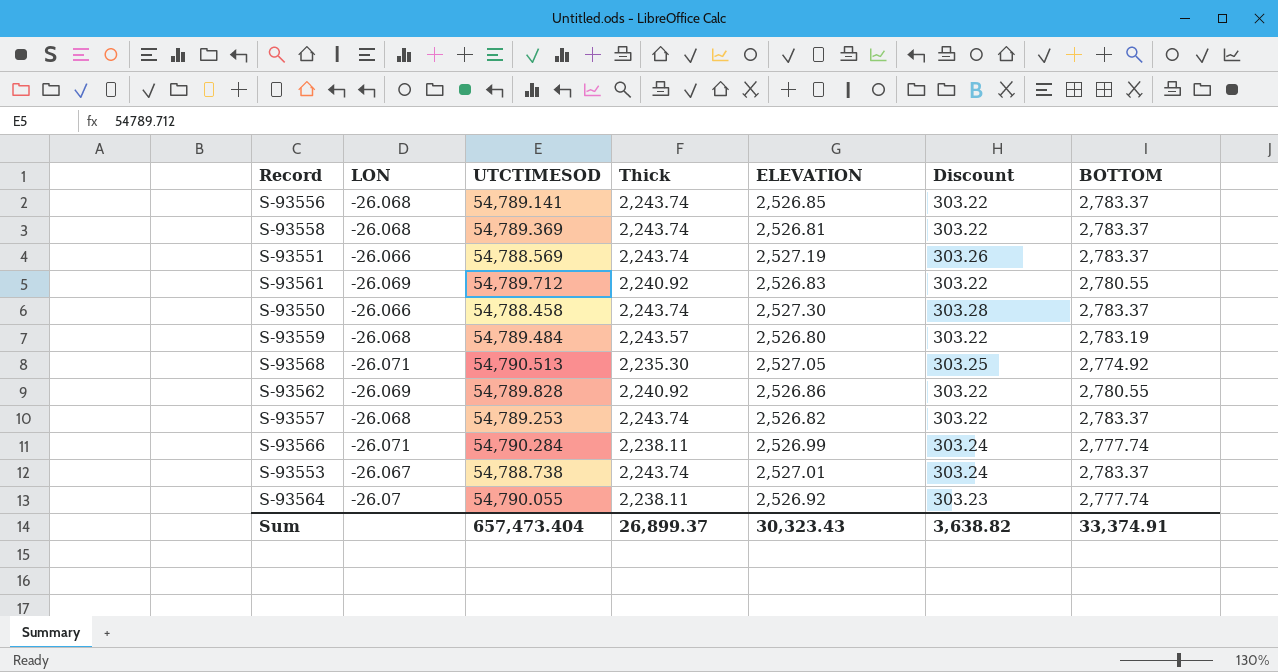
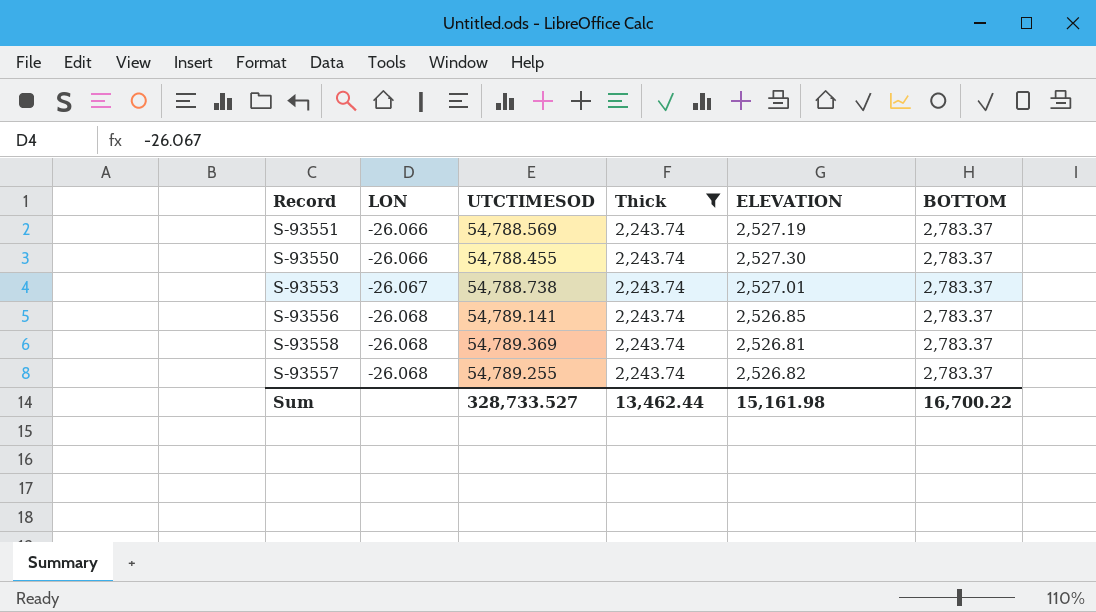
filter: none -> Thick = 2,243.74
row order: none -> LON descending
column Discount | formula: [ELEVATION] * 0.12 -> none
S-93550 | UTCTIMESOD: 54,788.458 -> 54,788.455
S-93557 | UTCTIMESOD: 54,789.253 -> 54,789.255
Sum | UTCTIMESOD: 657,473.404 -> 328,733.527
Sum | Thick: 26,899.37 -> 13,462.44
Sum | ELEVATION: 30,323.43 -> 15,161.98
Sum | BOTTOM: 33,374.91 -> 16,700.22

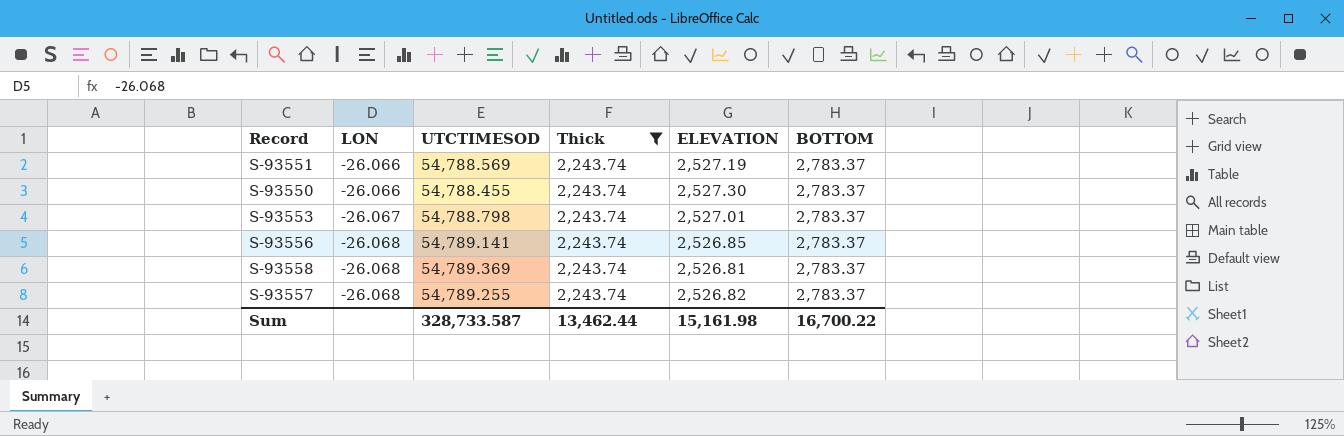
S-93553 | UTCTIMESOD: 54,788.738 -> 54,788.798
Sum | UTCTIMESOD: 328,733.527 -> 328,733.587

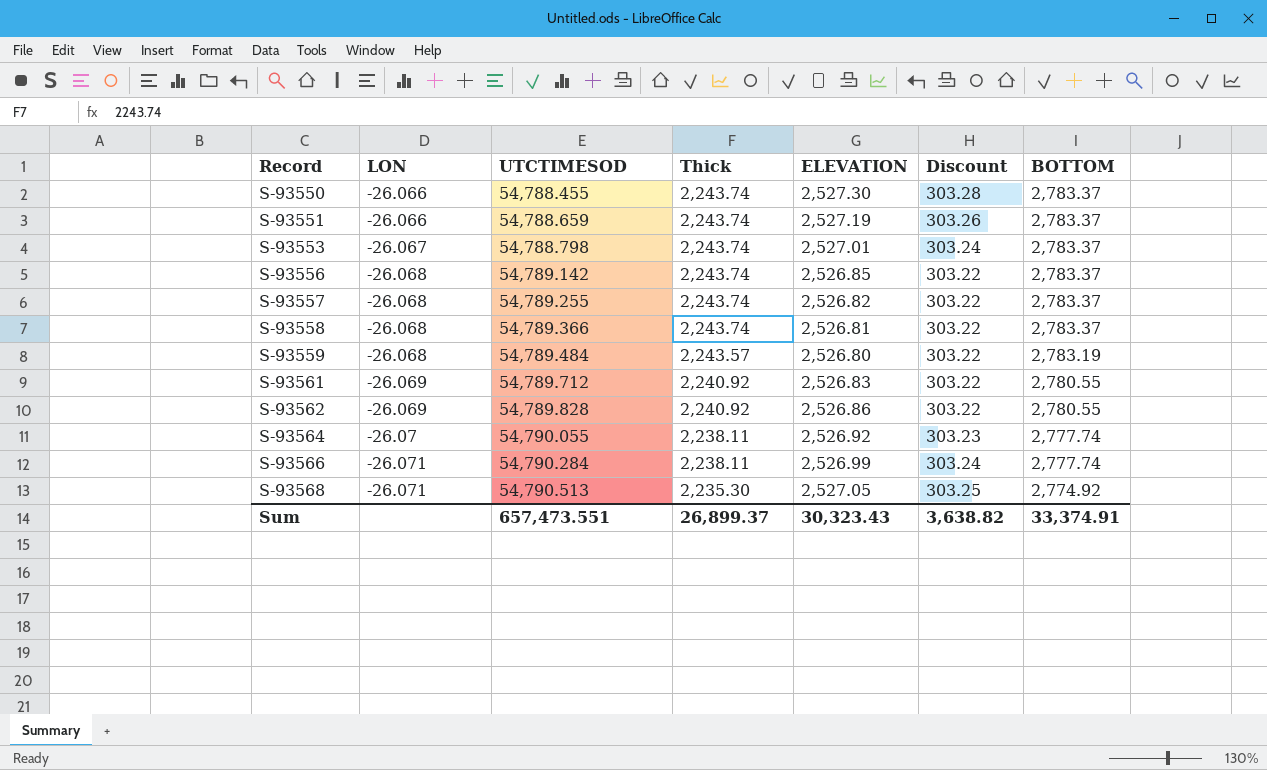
filter: Thick = 2,243.74 -> none
row order: LON descending -> Record ascending
column Discount | formula: none -> [ELEVATION] * 0.12
S-93551 | UTCTIMESOD: 54,788.569 -> 54,788.659
S-93556 | UTCTIMESOD: 54,789.141 -> 54,789.142
S-93558 | UTCTIMESOD: 54,789.369 -> 54,789.366
Sum | UTCTIMESOD: 328,733.587 -> 657,473.551
Sum | Thick: 13,462.44 -> 26,899.37
Sum | ELEVATION: 15,161.98 -> 30,323.43
Sum | BOTTOM: 16,700.22 -> 33,374.91

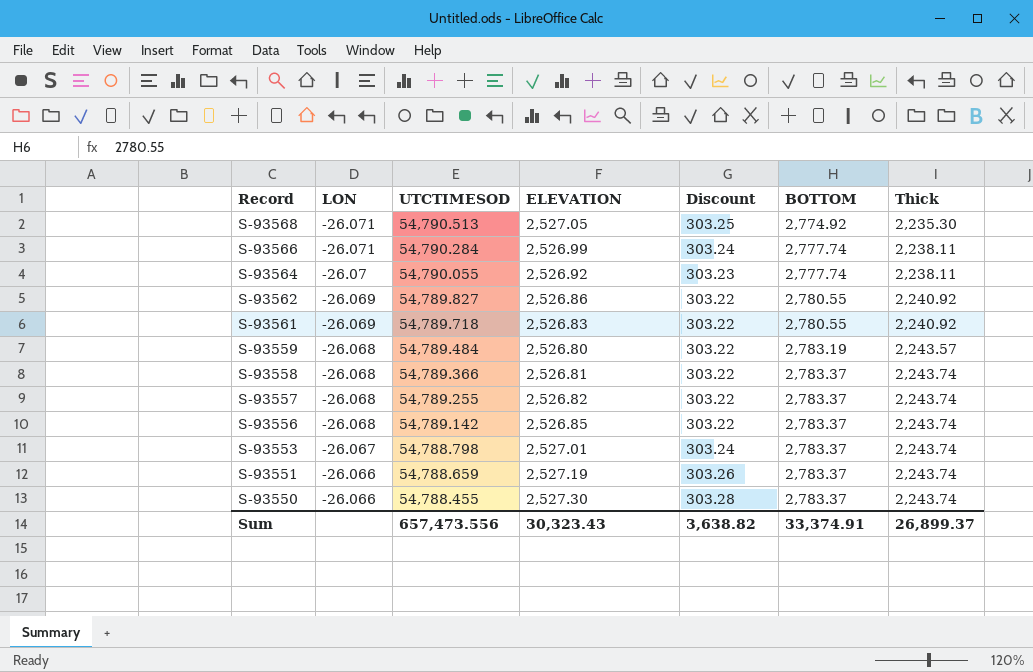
row order: Record ascending -> Record descending
column Thick | position: 4 -> 7
S-93562 | UTCTIMESOD: 54,789.828 -> 54,789.827
S-93561 | UTCTIMESOD: 54,789.712 -> 54,789.718
Sum | UTCTIMESOD: 657,473.551 -> 657,473.556

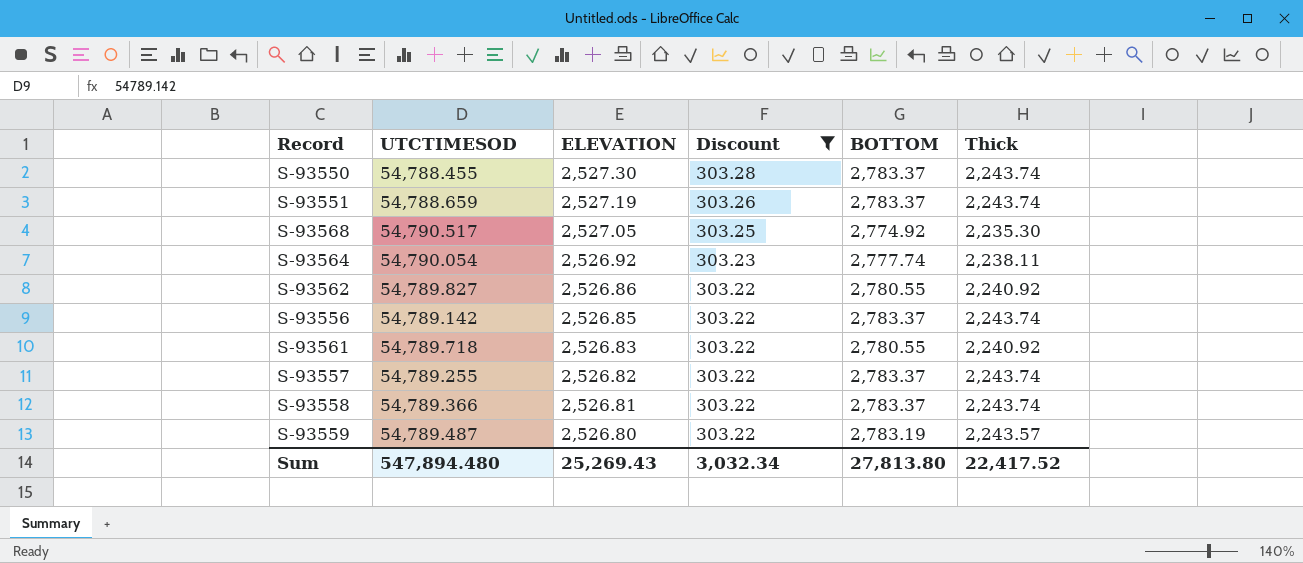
filter: none -> Discount != 303.24
row order: Record descending -> ELEVATION descending
column LON | position: 2 -> none
S-93568 | UTCTIMESOD: 54,790.513 -> 54,790.517
S-93564 | UTCTIMESOD: 54,790.055 -> 54,790.054
S-93559 | UTCTIMESOD: 54,789.484 -> 54,789.487
Sum | UTCTIMESOD: 657,473.556 -> 547,894.480
Sum | ELEVATION: 30,323.43 -> 25,269.43
Sum | Discount: 3,638.82 -> 3,032.34
Sum | BOTTOM: 33,374.91 -> 27,813.80
Sum | Thick: 26,899.37 -> 22,417.52

